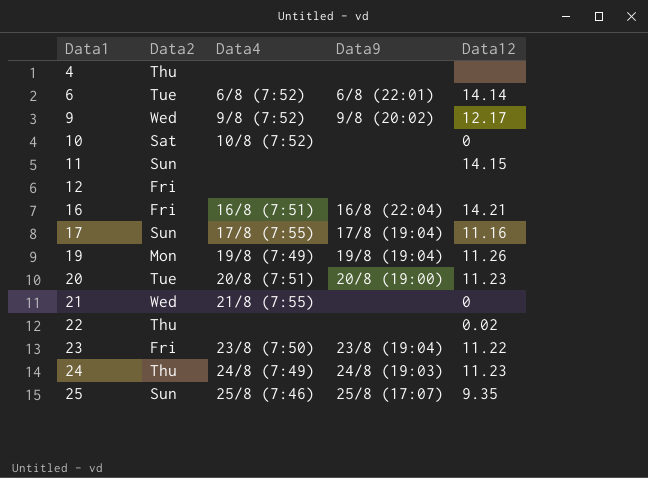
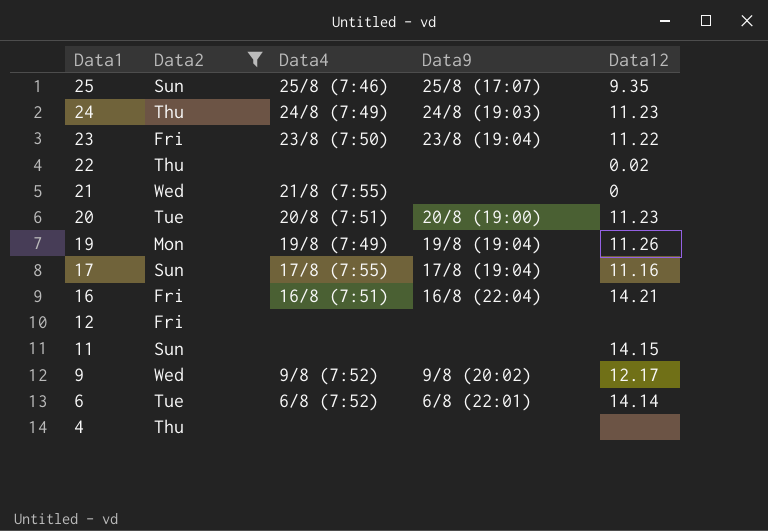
filter: none -> Data2 != Sat
row order: Data1 ascending -> Data1 descending

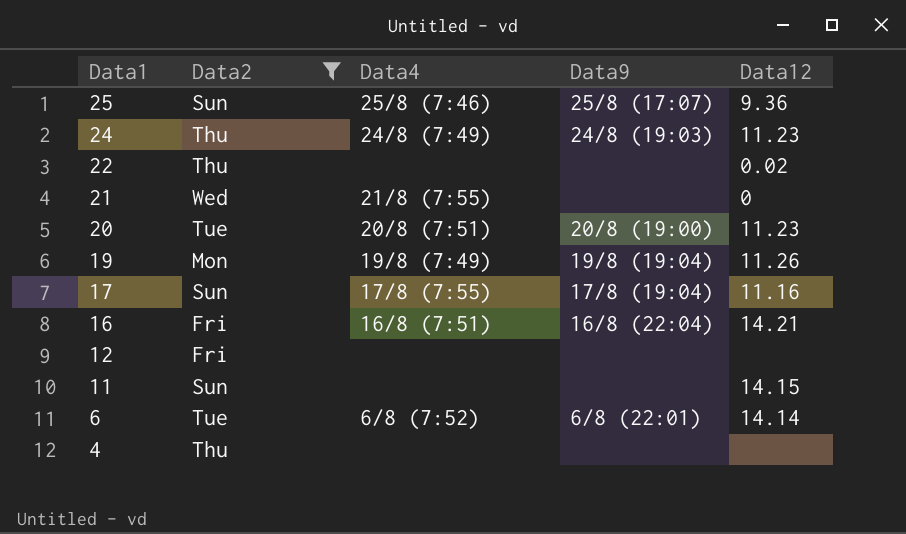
row 23: Fri | 23/8 (7:50) | 23/8 (19:04) | 11.22 -> none
row 9: Wed | 9/8 (7:52) | 9/8 (20:02) | 12.17 -> none
25 | Data12: 9.35 -> 9.36

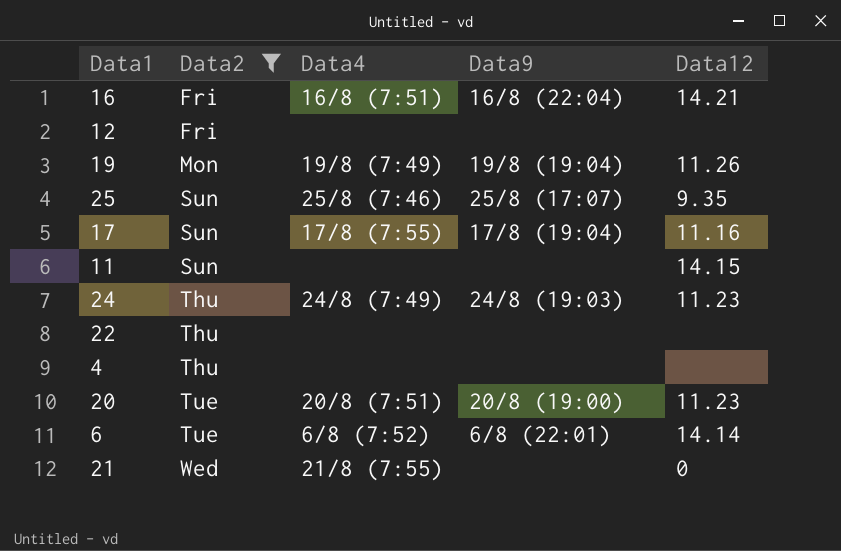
row order: Data1 descending -> Data2 ascending
25 | Data12: 9.36 -> 9.35
22 | Data12: 0.02 -> none

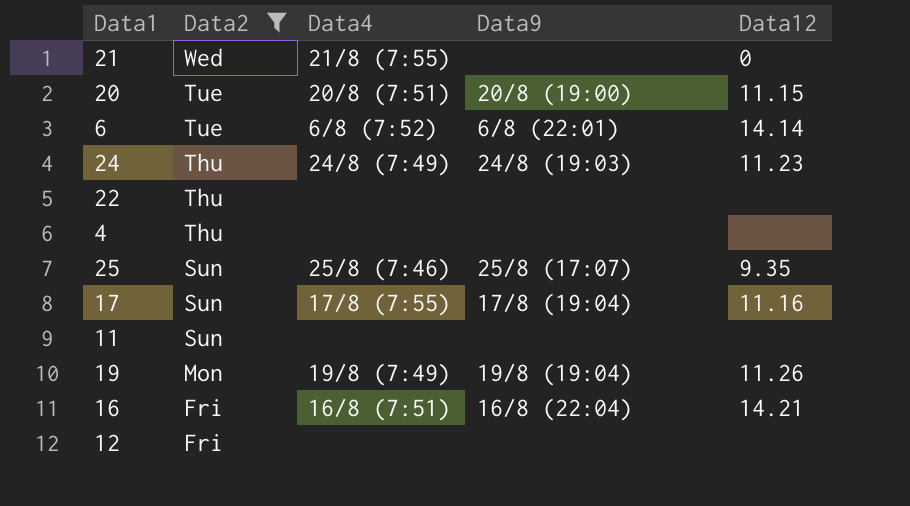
row order: Data2 ascending -> Data2 descending
20 | Data12: 11.23 -> 11.15
11 | Data12: 14.15 -> none

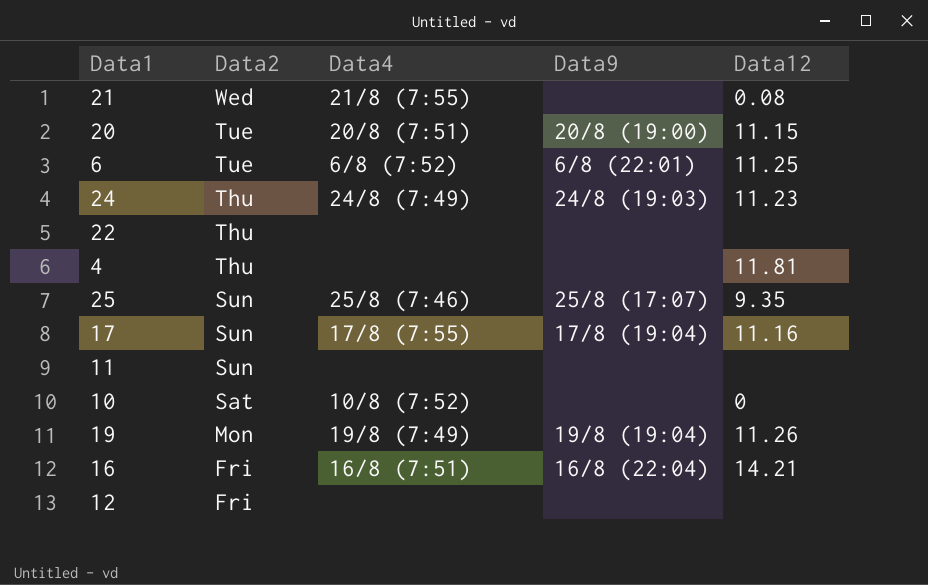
filter: Data2 != Sat -> none
21 | Data12: 0 -> 0.08
6 | Data12: 14.14 -> 11.25
4 | Data12: none -> 11.81

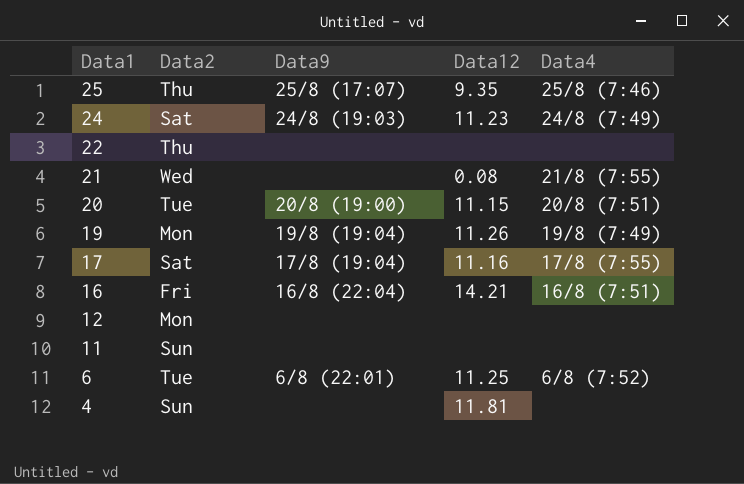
row order: Data2 descending -> Data1 descending
column Data4 | position: 3 -> 5
row 10: Sat | 10/8 (7:52) | none | 0 -> none
25 | Data2: Sun -> Thu
24 | Data2: Thu -> Sat
17 | Data2: Sun -> Sat
12 | Data2: Fri -> Mon
4 | Data2: Thu -> Sun

